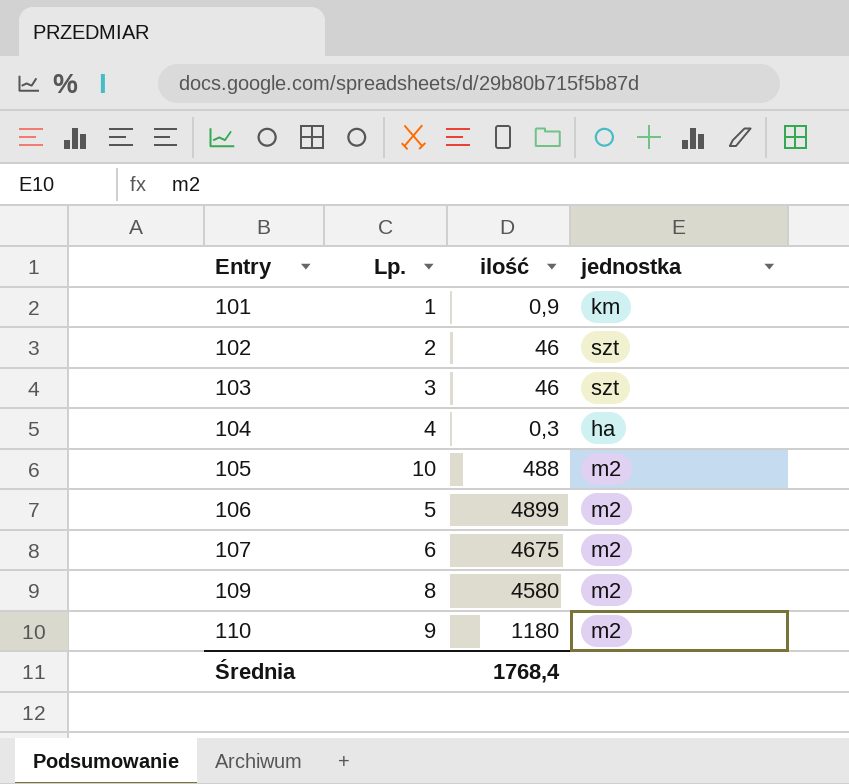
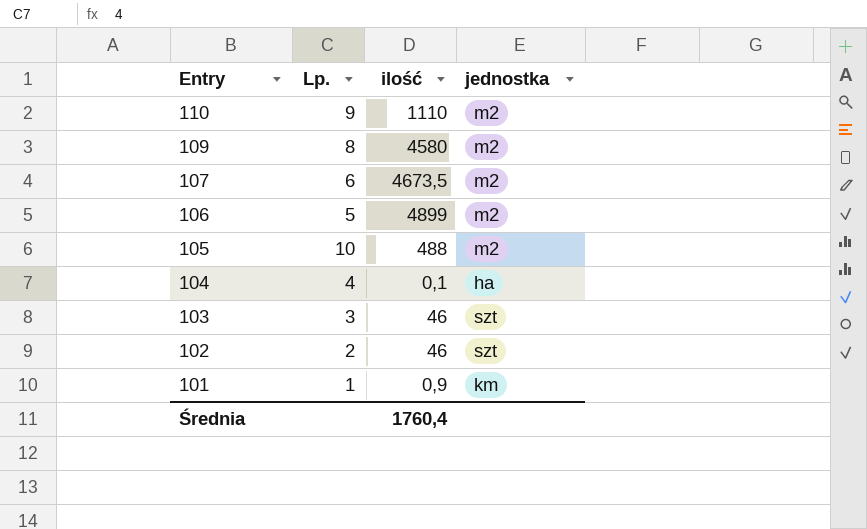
row order: Entry ascending -> Entry descending
110 | ilość: 1180 -> 1110
107 | ilość: 4675 -> 4673,5
104 | ilość: 0,3 -> 0,1
Średnia | ilość: 1768,4 -> 1760,4

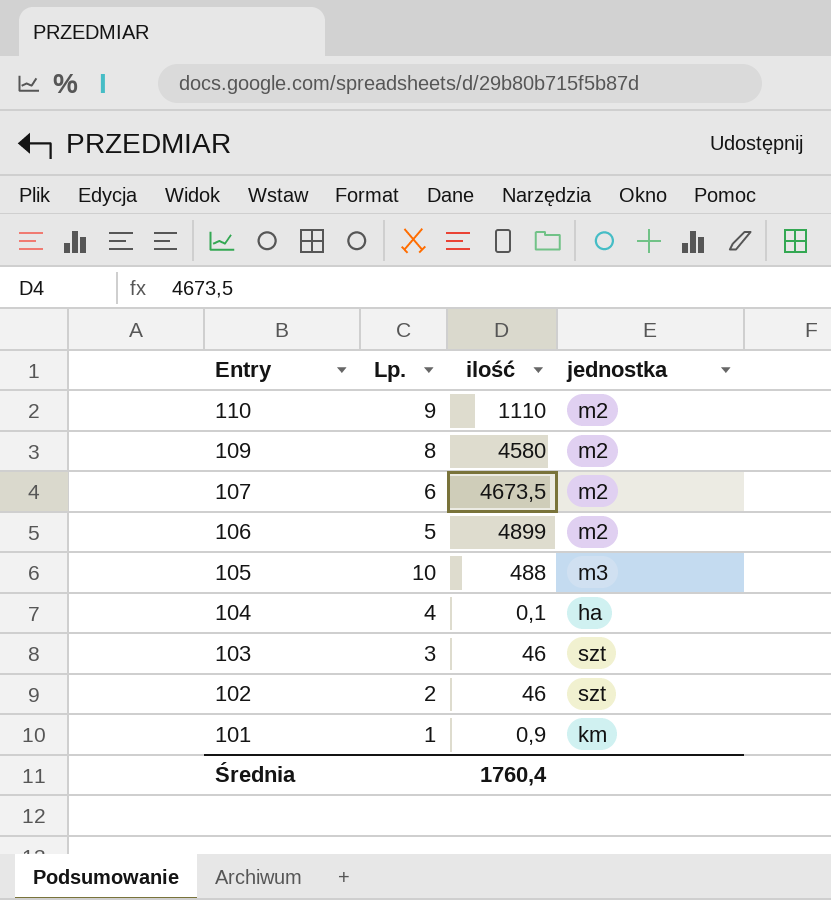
105 | jednostka: m2 -> m3

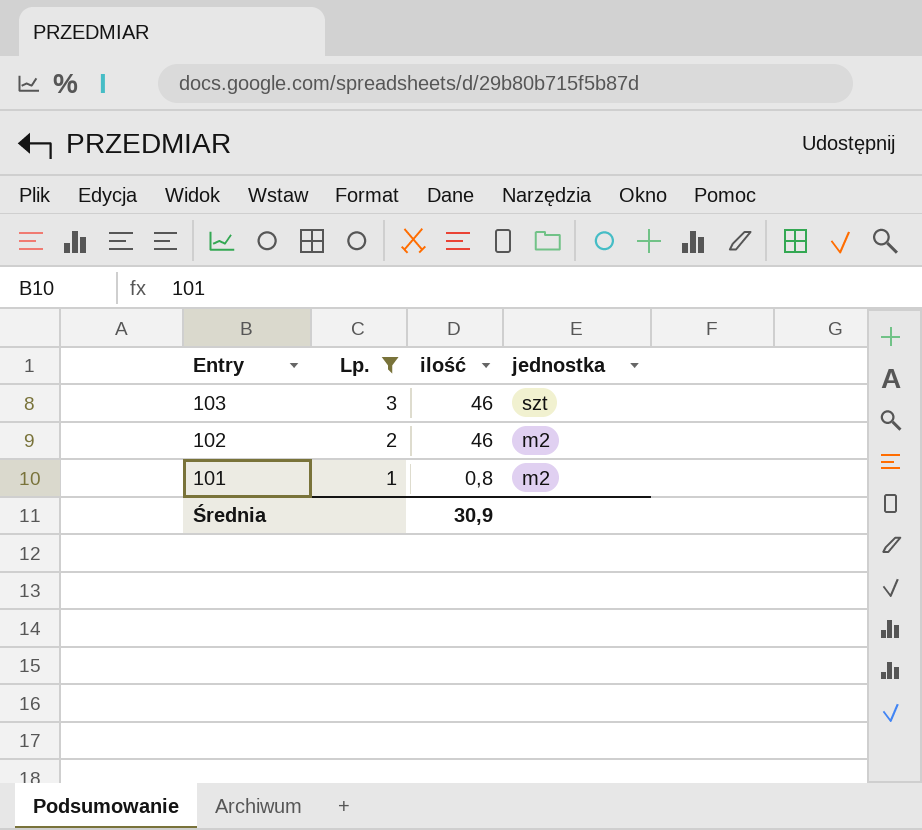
filter: none -> Lp. <= 3
102 | jednostka: szt -> m2
101 | ilość: 0,9 -> 0,8
101 | jednostka: km -> m2
Średnia | ilość: 1760,4 -> 30,9

